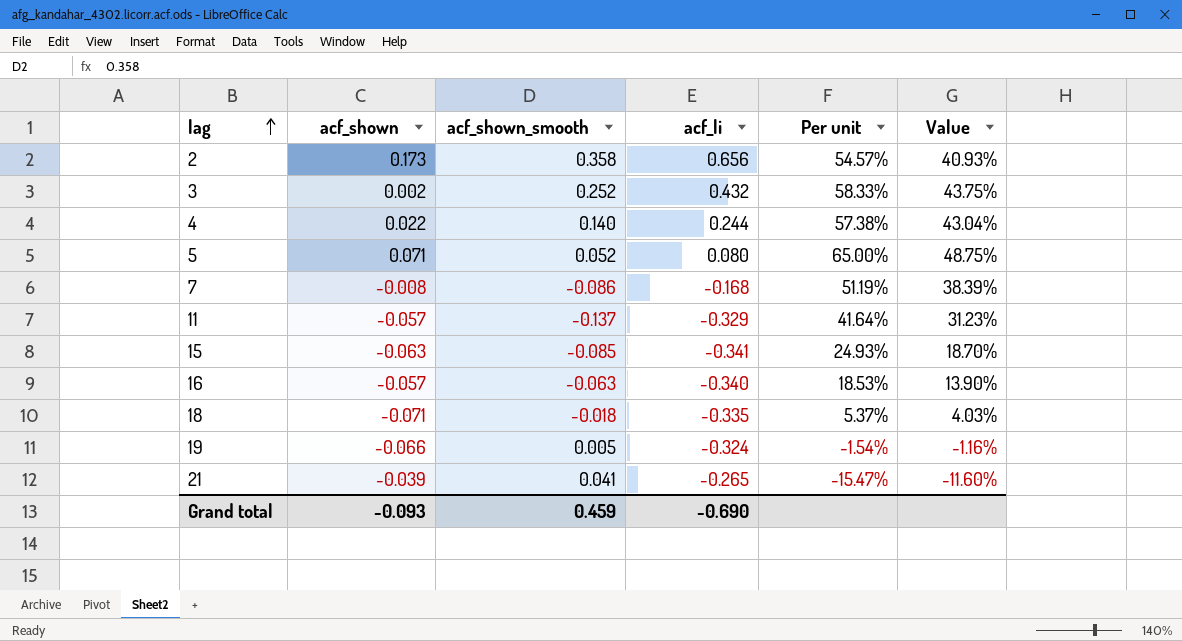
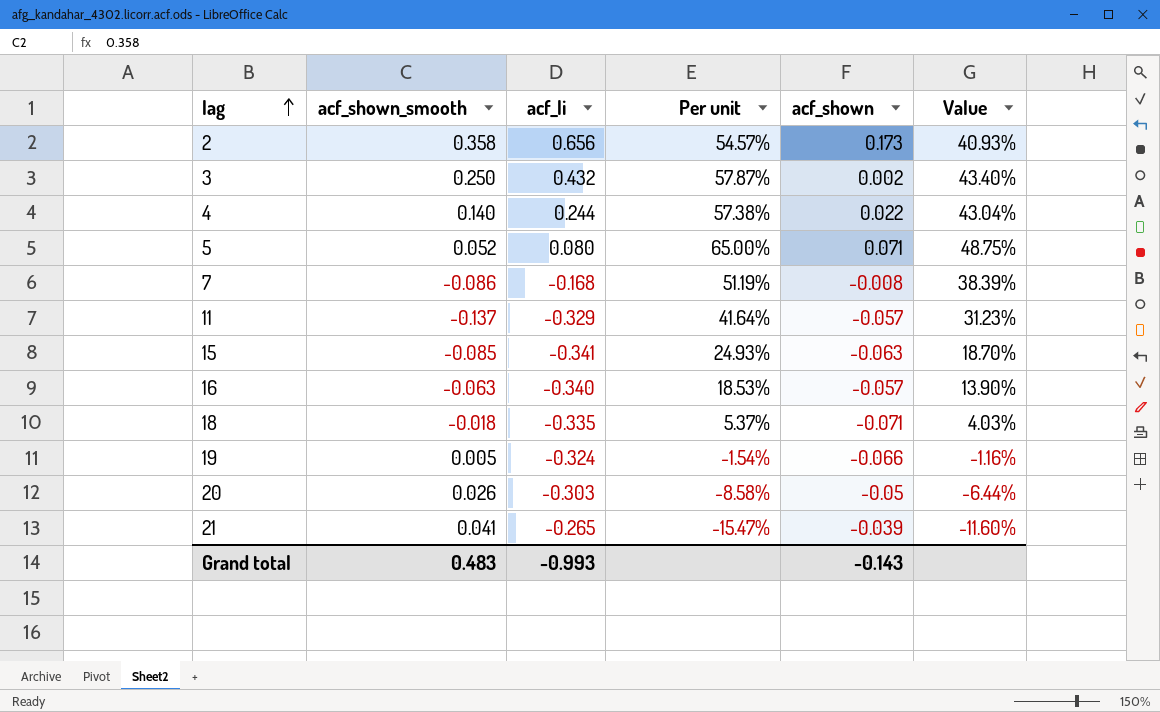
column acf_shown | position: 2 -> 5
3 | acf_shown_smooth: 0.252 -> 0.250
3 | Per unit: 58.33% -> 57.87%
3 | Value: 43.75% -> 43.40%
row 20: none -> 0.026 | -0.303 | -8.58% | -0.05 | -6.44%
Grand total | acf_shown_smooth: 0.459 -> 0.483
Grand total | acf_li: -0.690 -> -0.993
Grand total | acf_shown: -0.093 -> -0.143

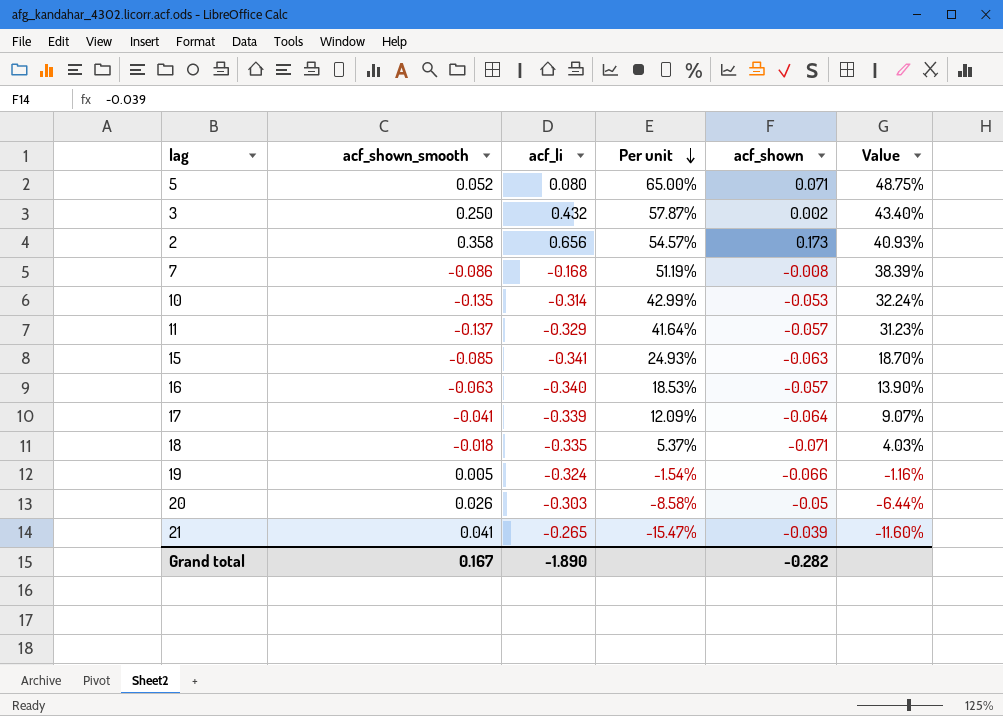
row order: lag ascending -> Per unit descending
row 4: 0.140 | 0.244 | 57.38% | 0.022 | 43.04% -> none
row 10: none -> -0.135 | -0.314 | 42.99% | -0.053 | 32.24%
row 17: none -> -0.041 | -0.339 | 12.09% | -0.064 | 9.07%
Grand total | acf_shown_smooth: 0.483 -> 0.167
Grand total | acf_li: -0.993 -> -1.890
Grand total | acf_shown: -0.143 -> -0.282

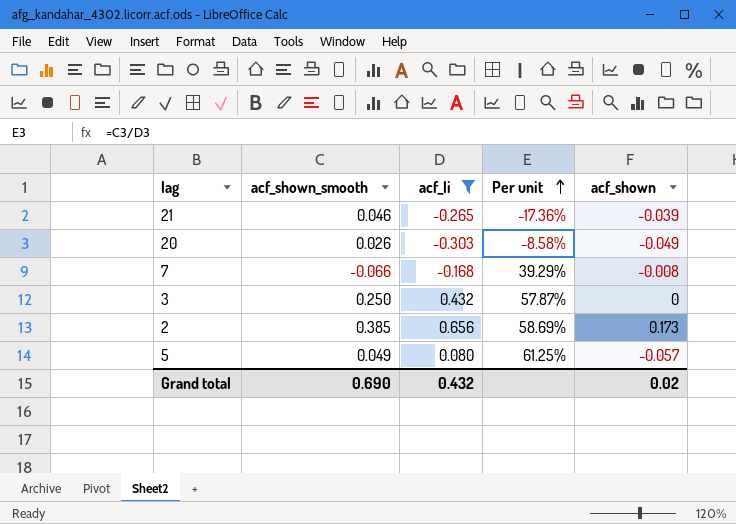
filter: none -> acf_li >= -0.303
row order: Per unit descending -> Per unit ascending
column Value | formula: [Per unit] * 0.75 -> none
21 | acf_shown_smooth: 0.041 -> 0.046
21 | Per unit: -15.47% -> -17.36%
20 | acf_shown: -0.05 -> -0.049
7 | acf_shown_smooth: -0.086 -> -0.066
7 | Per unit: 51.19% -> 39.29%
3 | acf_shown: 0.002 -> 0
2 | acf_shown_smooth: 0.358 -> 0.385
2 | Per unit: 54.57% -> 58.69%
5 | acf_shown_smooth: 0.052 -> 0.049
5 | Per unit: 65.00% -> 61.25%
5 | acf_shown: 0.071 -> -0.057
Grand total | acf_shown_smooth: 0.167 -> 0.690
Grand total | acf_li: -1.890 -> 0.432
Grand total | acf_shown: -0.282 -> 0.02

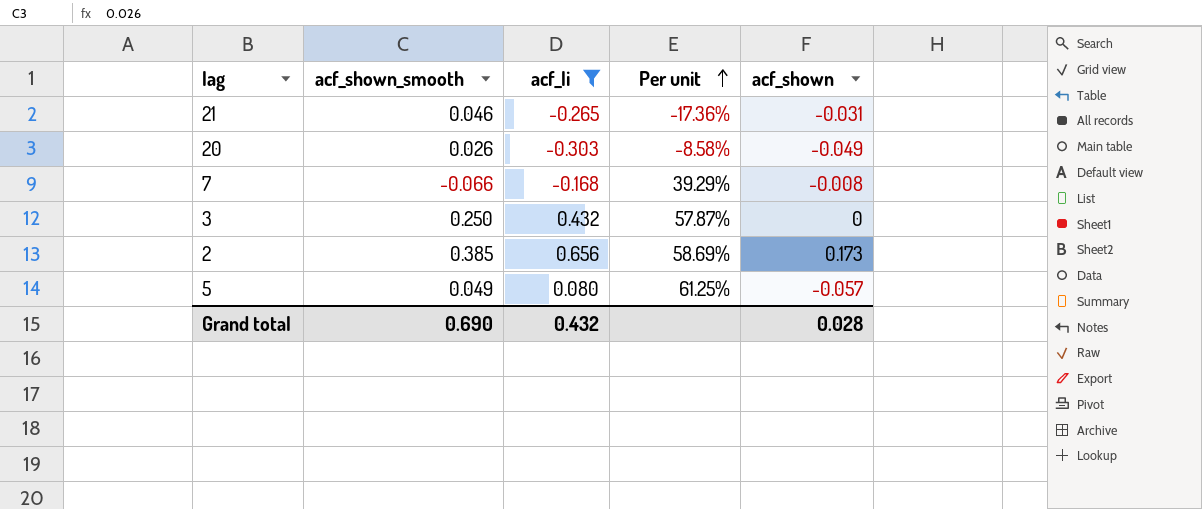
21 | acf_shown: -0.039 -> -0.031
Grand total | acf_shown: 0.02 -> 0.028

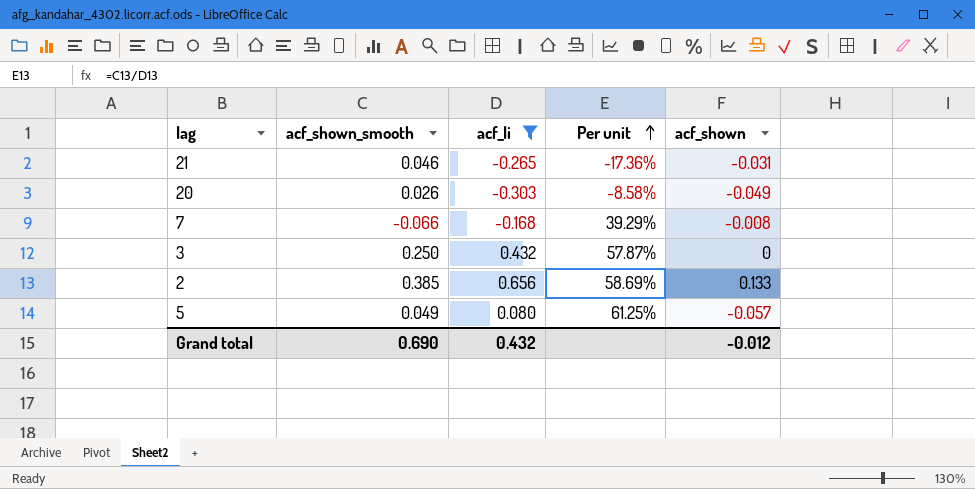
2 | acf_shown: 0.173 -> 0.133
Grand total | acf_shown: 0.028 -> -0.012

